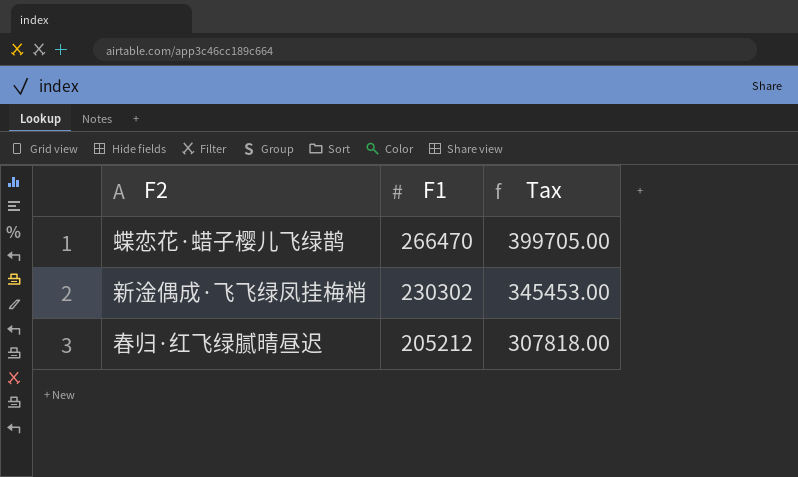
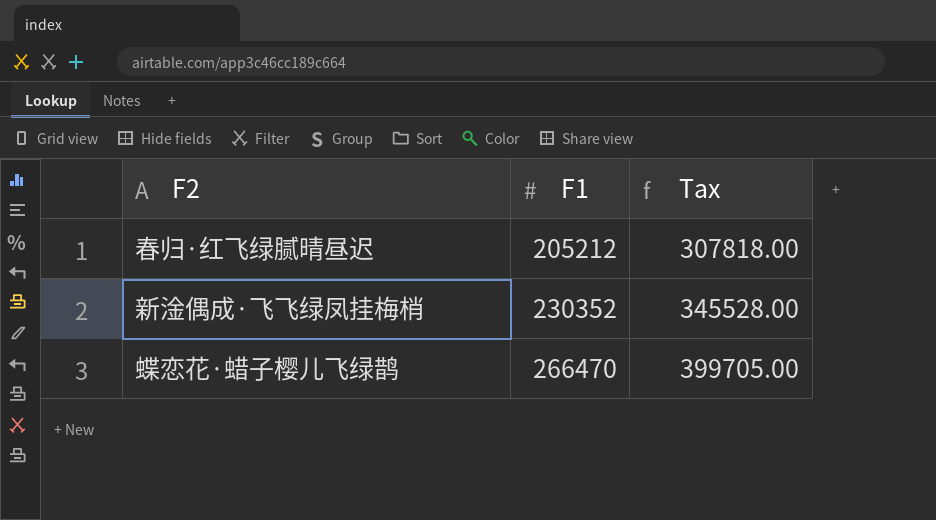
row order: F1 descending -> F1 ascending
新淦偶成·飞飞绿凤挂梅梢 | F1: 230302 -> 230352
新淦偶成·飞飞绿凤挂梅梢 | Tax: 345453.00 -> 345528.00

